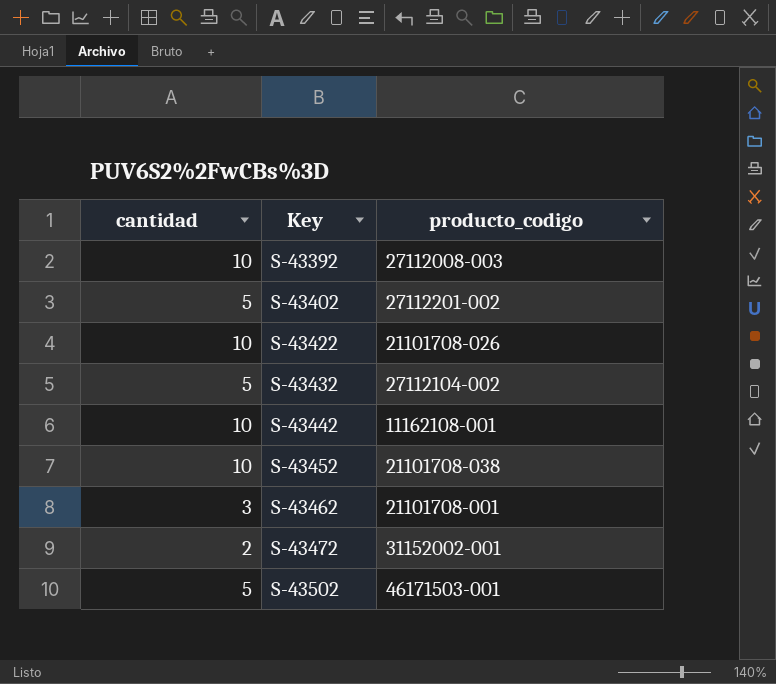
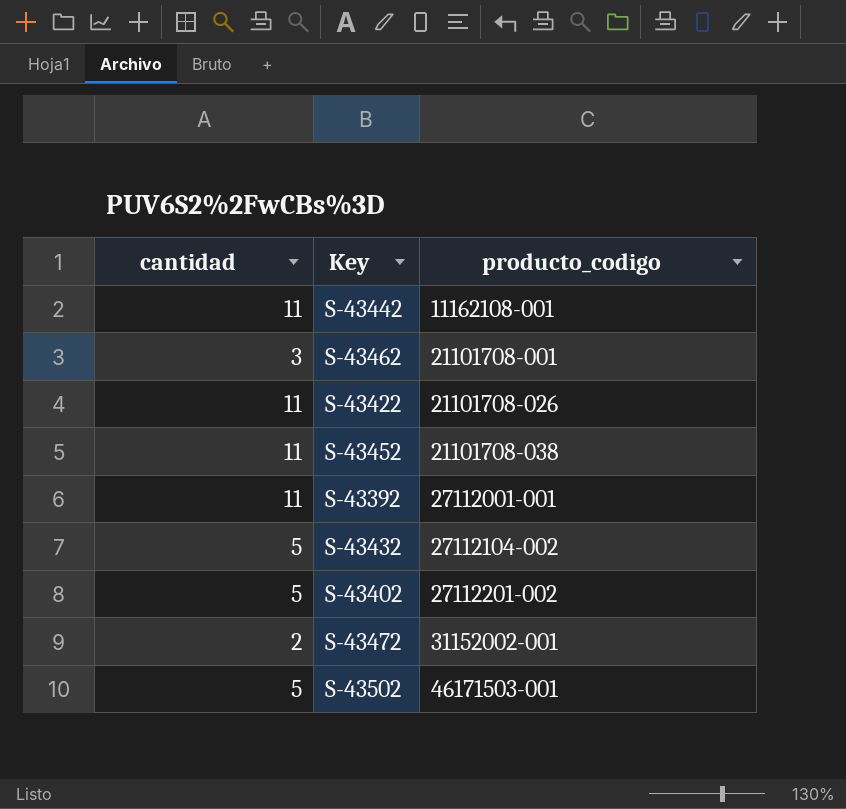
row order: Key ascending -> producto_codigo ascending
S-43442 | cantidad: 10 -> 11
S-43422 | cantidad: 10 -> 11
S-43452 | cantidad: 10 -> 11
S-43392 | cantidad: 10 -> 11
S-43392 | producto_codigo: 27112008-003 -> 27112001-001

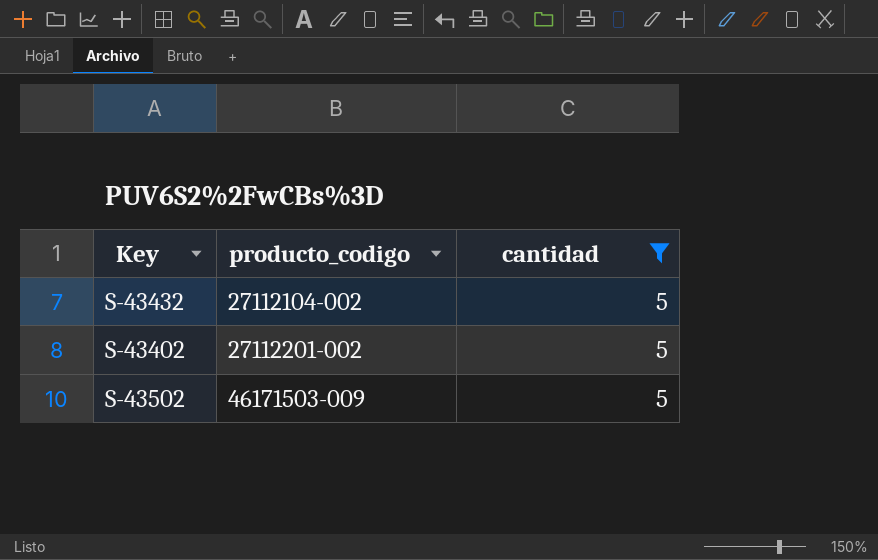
filter: none -> cantidad = 5
column cantidad | position: 1 -> 3
S-43502 | producto_codigo: 46171503-001 -> 46171503-009

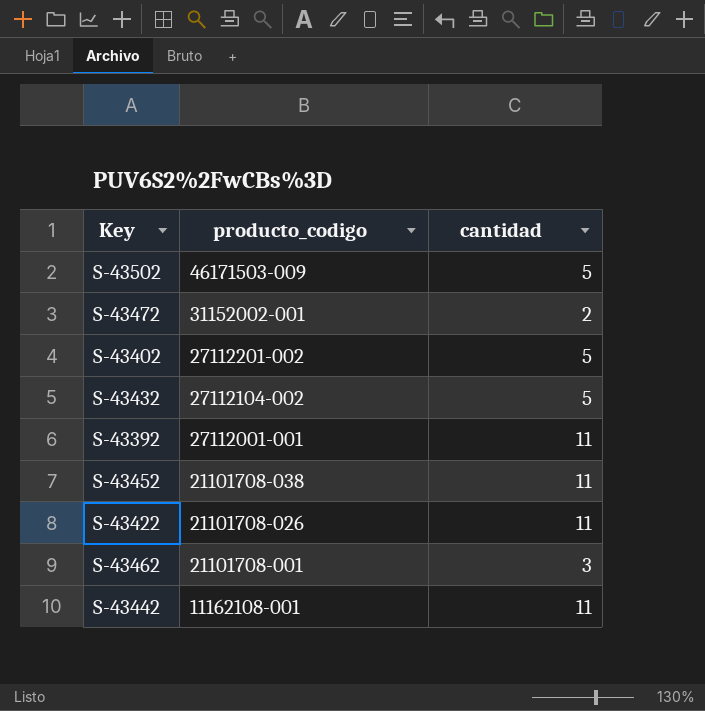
filter: cantidad = 5 -> none
row order: producto_codigo ascending -> producto_codigo descending

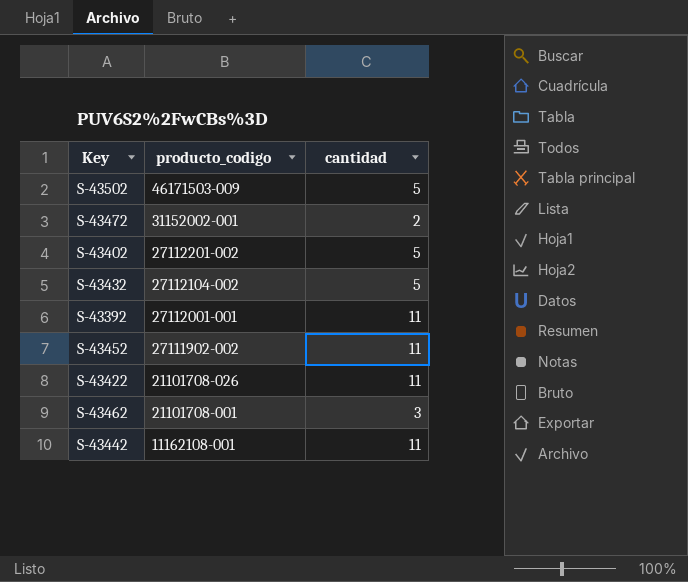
S-43452 | producto_codigo: 21101708-038 -> 27111902-002

